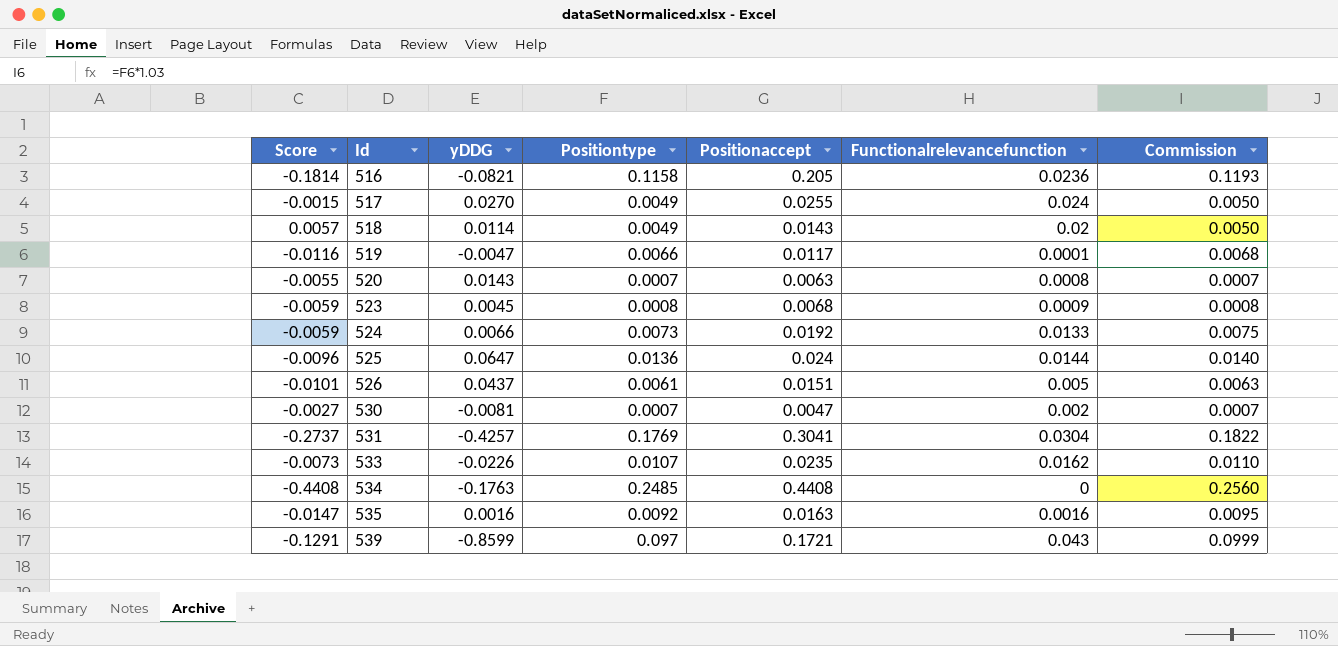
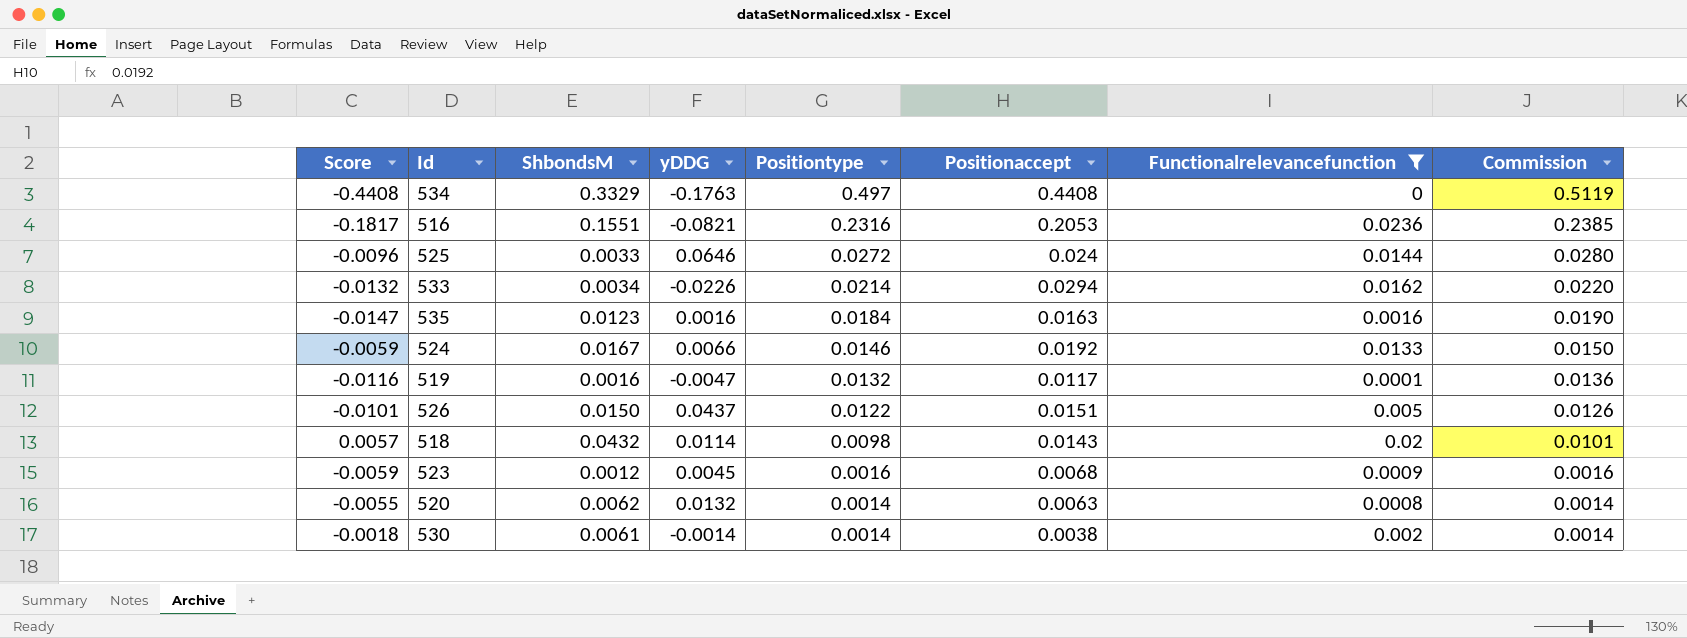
filter: none -> Functionalrelevancefunction <= 0.0236
row order: Id ascending -> Positiontype descending
column ShbondsM | position: none -> 3
534 | Positiontype: 0.2485 -> 0.497
534 | Commission: 0.2560 -> 0.5119
516 | Score: -0.1814 -> -0.1817
516 | Positiontype: 0.1158 -> 0.2316
516 | Positionaccept: 0.205 -> 0.2053
516 | Commission: 0.1193 -> 0.2385
525 | yDDG: 0.0647 -> 0.0646
525 | Positiontype: 0.0136 -> 0.0272
525 | Commission: 0.0140 -> 0.0280
533 | Score: -0.0073 -> -0.0132
533 | Positiontype: 0.0107 -> 0.0214
533 | Positionaccept: 0.0235 -> 0.0294
533 | Commission: 0.0110 -> 0.0220
535 | Positiontype: 0.0092 -> 0.0184
535 | Commission: 0.0095 -> 0.0190
524 | Positiontype: 0.0073 -> 0.0146
524 | Commission: 0.0075 -> 0.0150
519 | Positiontype: 0.0066 -> 0.0132
519 | Commission: 0.0068 -> 0.0136
526 | Positiontype: 0.0061 -> 0.0122
526 | Commission: 0.0063 -> 0.0126
518 | Positiontype: 0.0049 -> 0.0098
518 | Commission: 0.0050 -> 0.0101
523 | Positiontype: 0.0008 -> 0.0016
523 | Commission: 0.0008 -> 0.0016
520 | yDDG: 0.0143 -> 0.0132
520 | Positiontype: 0.0007 -> 0.0014
520 | Commission: 0.0007 -> 0.0014
530 | Score: -0.0027 -> -0.0018
530 | yDDG: -0.0081 -> -0.0014
530 | Positiontype: 0.0007 -> 0.0014
530 | Positionaccept: 0.0047 -> 0.0038
530 | Commission: 0.0007 -> 0.0014

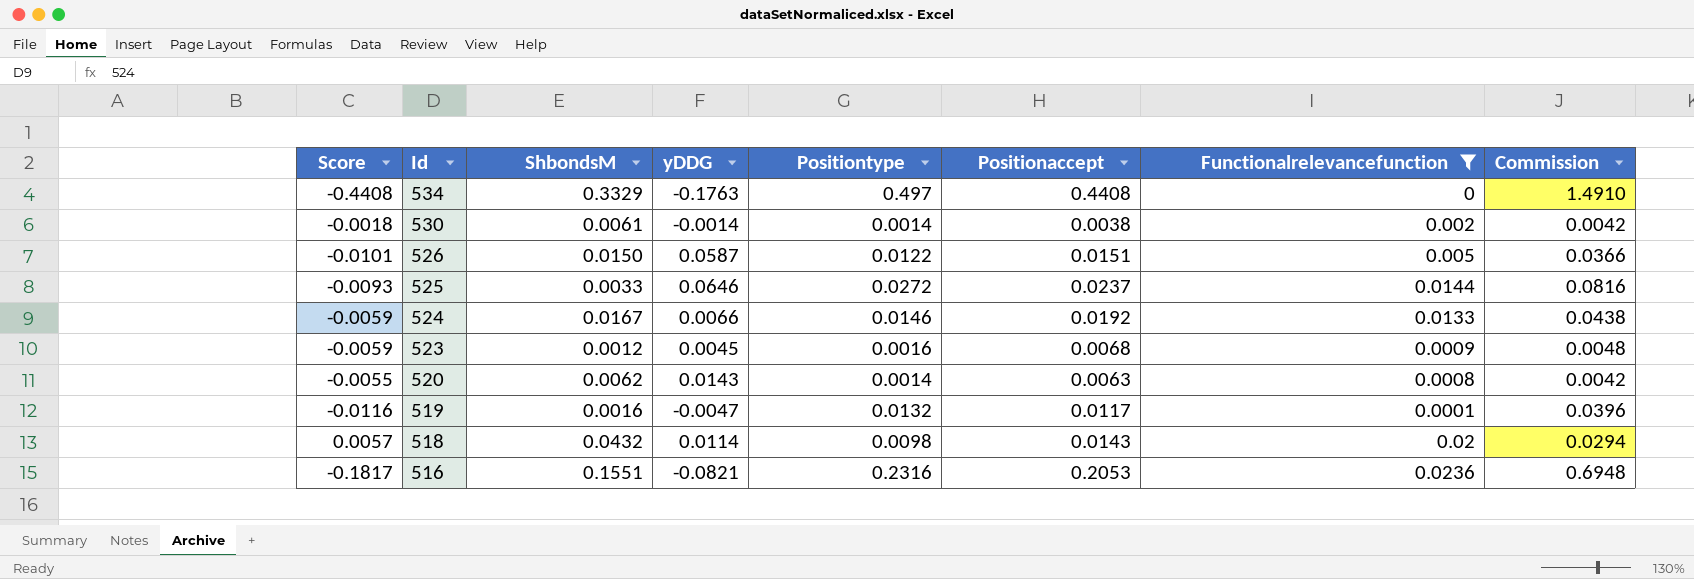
row order: Positiontype descending -> Id descending
column Commission | formula: [Positiontype] * 1.03 -> [Positiontype] * 3
row 533: -0.0132 | 0.0034 | -0.0226 | 0.0214 | 0.0294 | 0.0162 | 0.0220 -> none
row 535: -0.0147 | 0.0123 | 0.0016 | 0.0184 | 0.0163 | 0.0016 | 0.0190 -> none
526 | yDDG: 0.0437 -> 0.0587
525 | Score: -0.0096 -> -0.0093
525 | Positionaccept: 0.024 -> 0.0237
520 | yDDG: 0.0132 -> 0.0143

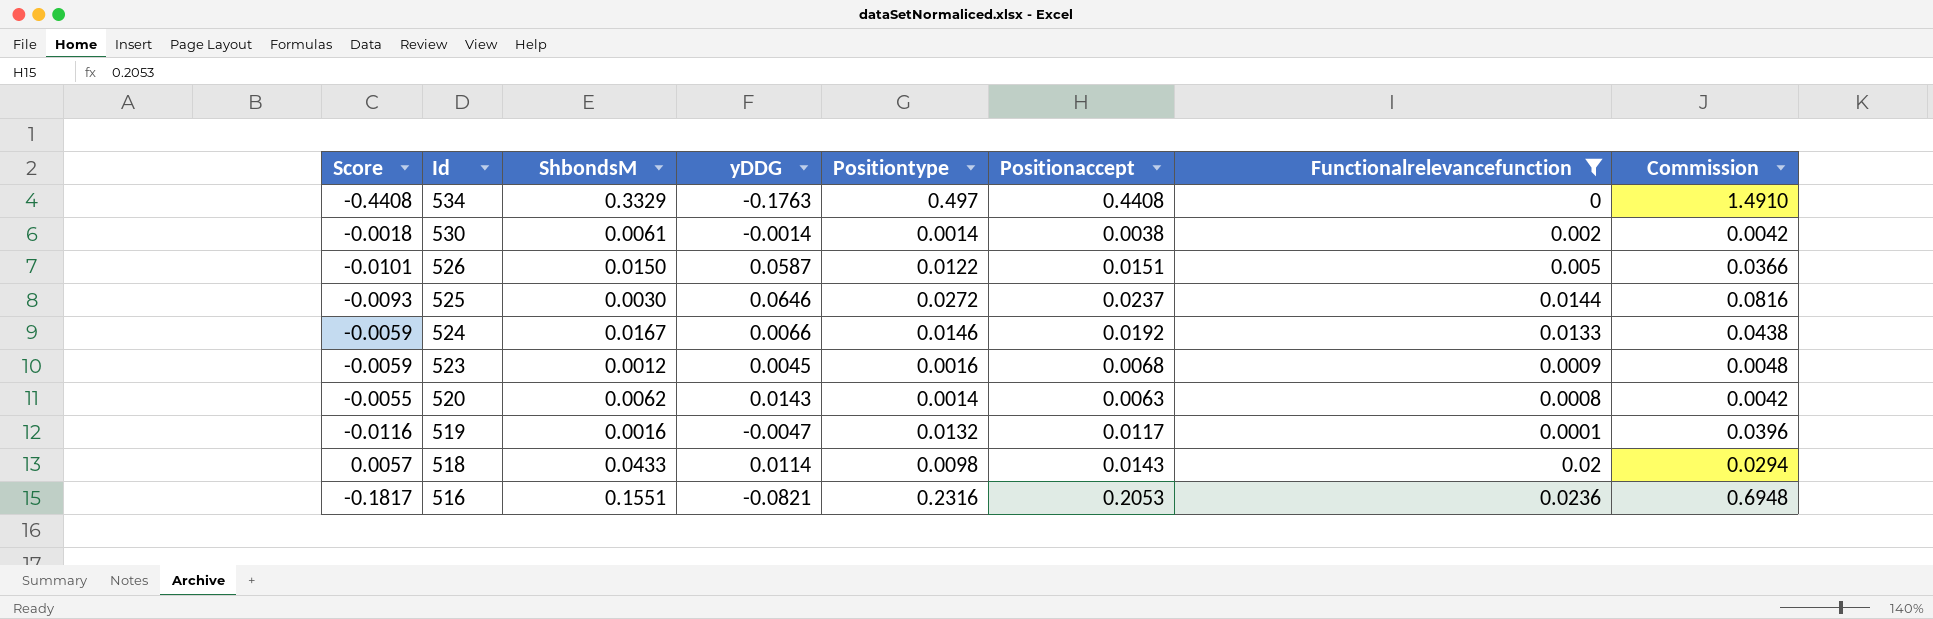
525 | ShbondsM: 0.0033 -> 0.0030
518 | ShbondsM: 0.0432 -> 0.0433

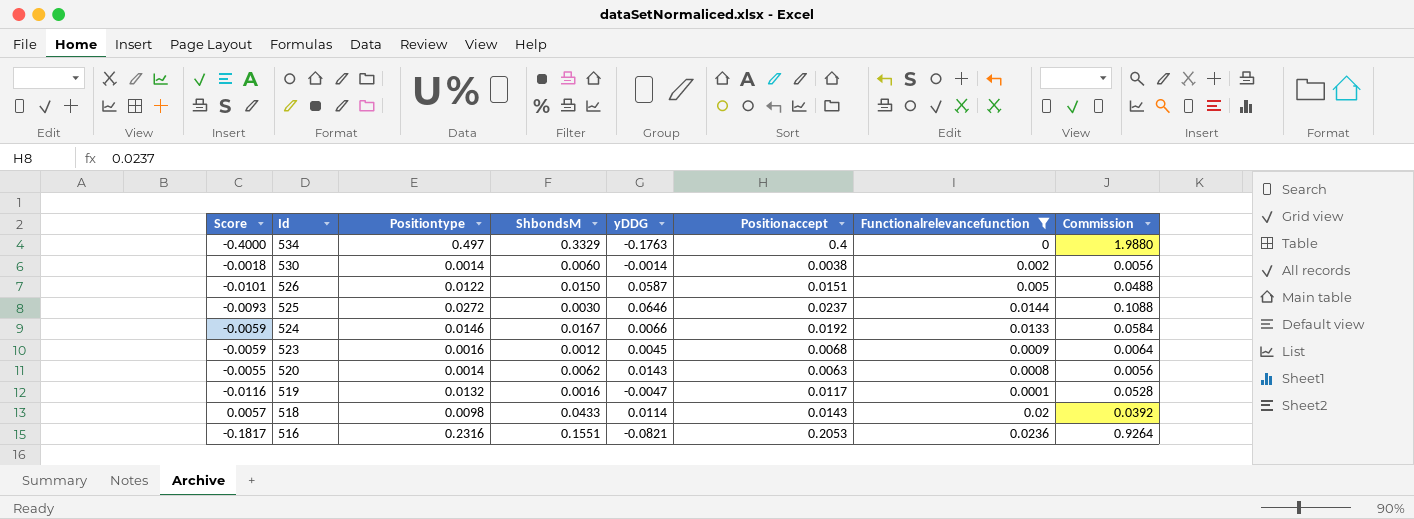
column Positiontype | position: 5 -> 3
column Commission | formula: [Positiontype] * 3 -> [Positiontype] * 4
534 | Score: -0.4408 -> -0.4000
534 | Positionaccept: 0.4408 -> 0.4
530 | ShbondsM: 0.0061 -> 0.0060

